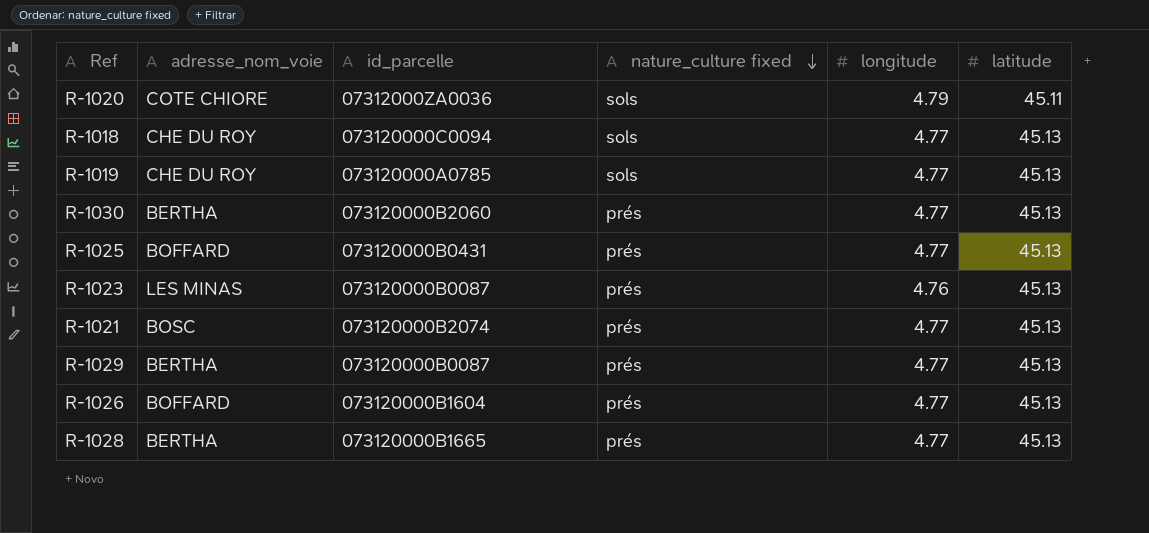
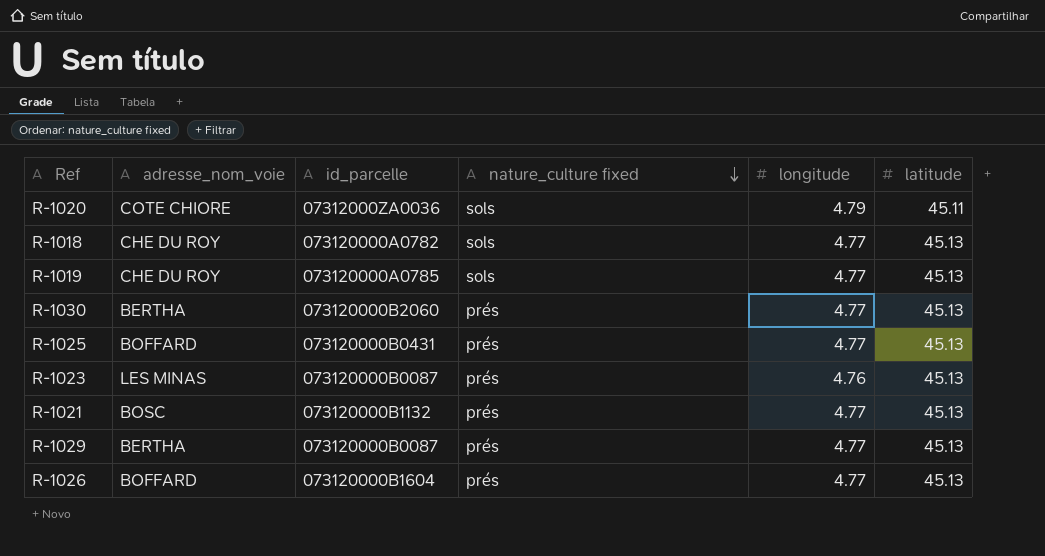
row R-1028: BERTHA | 073120000B1665 | prés | 4.77 | 45.13 -> none
R-1018 | id_parcelle: 073120000C0094 -> 073120000A0782
R-1021 | id_parcelle: 073120000B2074 -> 073120000B1132

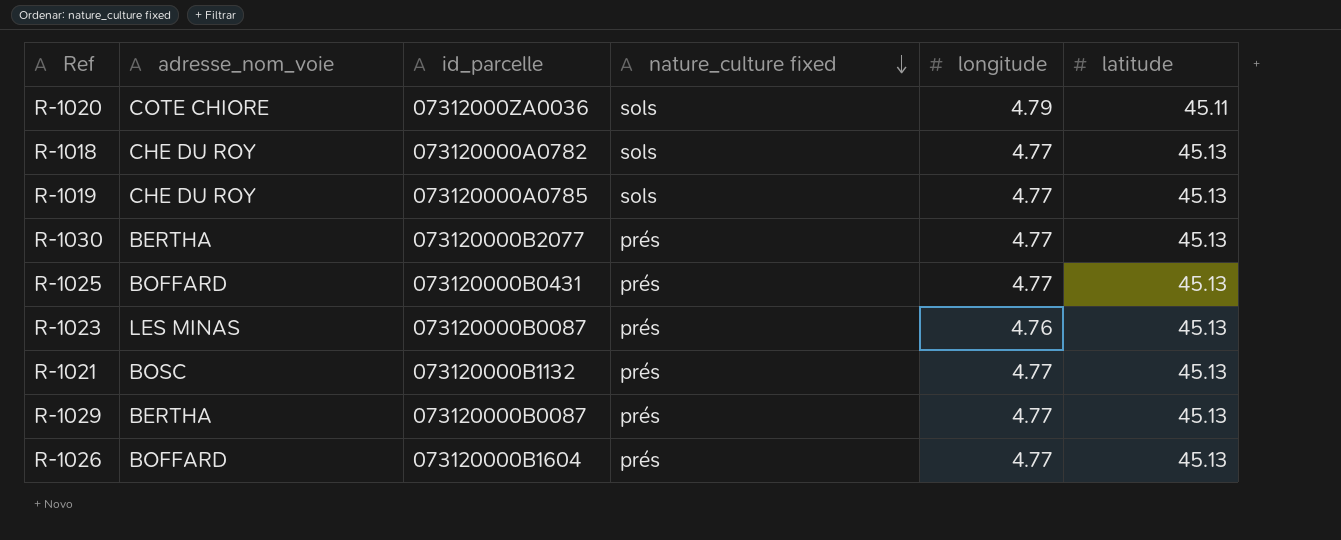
R-1030 | id_parcelle: 073120000B2060 -> 073120000B2077

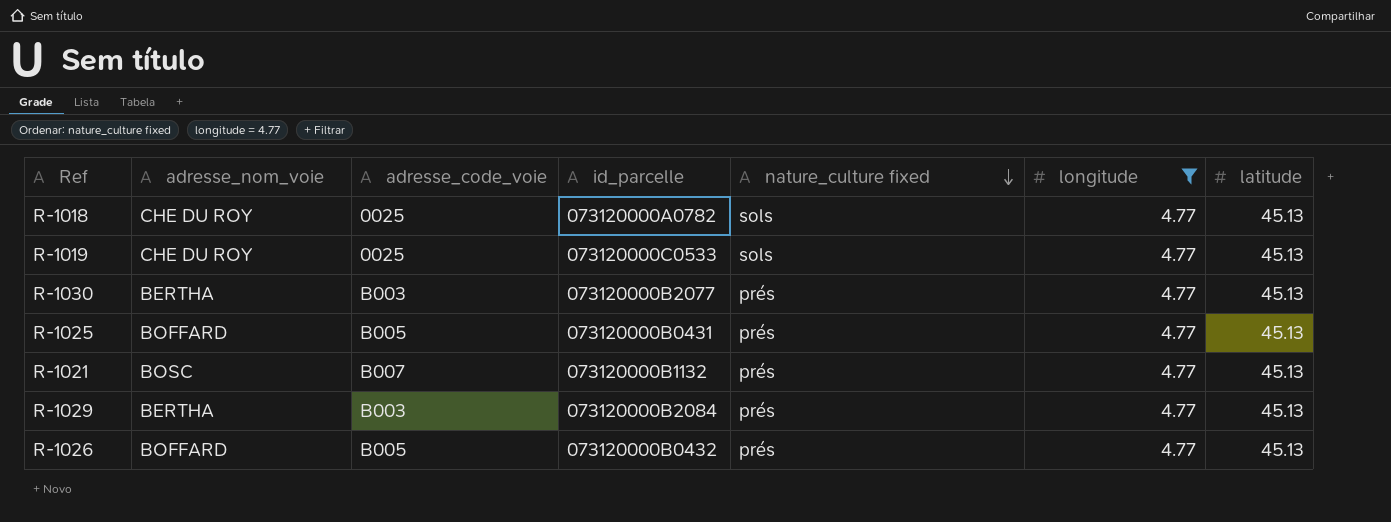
filter: none -> longitude = 4.77
column adresse_code_voie | position: none -> 3
R-1019 | id_parcelle: 073120000A0785 -> 073120000C0533
R-1029 | id_parcelle: 073120000B0087 -> 073120000B2084
R-1026 | id_parcelle: 073120000B1604 -> 073120000B0432

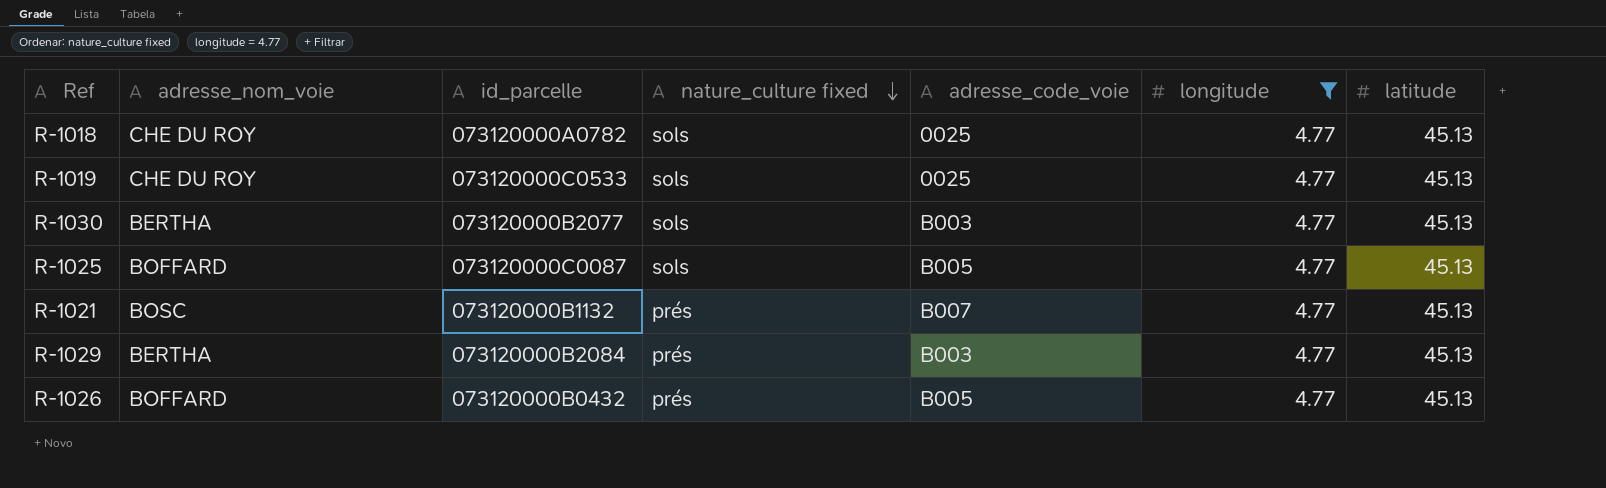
column adresse_code_voie | position: 3 -> 5
R-1030 | nature_culture fixed: prés -> sols
R-1025 | id_parcelle: 073120000B0431 -> 073120000C0087
R-1025 | nature_culture fixed: prés -> sols

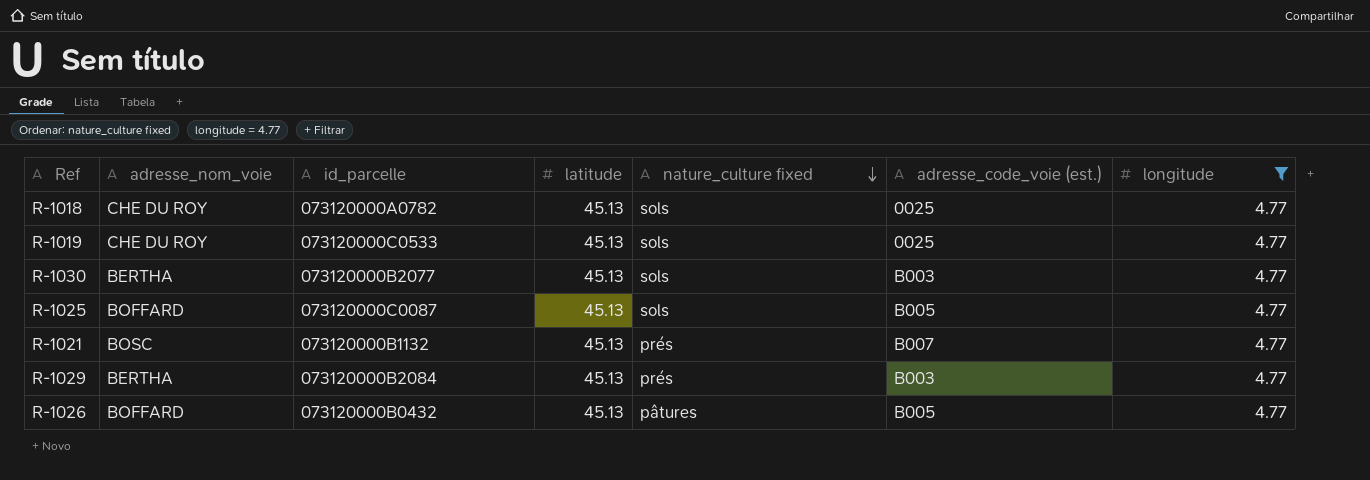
column latitude | position: 7 -> 4
column name: adresse_code_voie -> adresse_code_voie (est.)
R-1026 | nature_culture fixed: prés -> pâtures

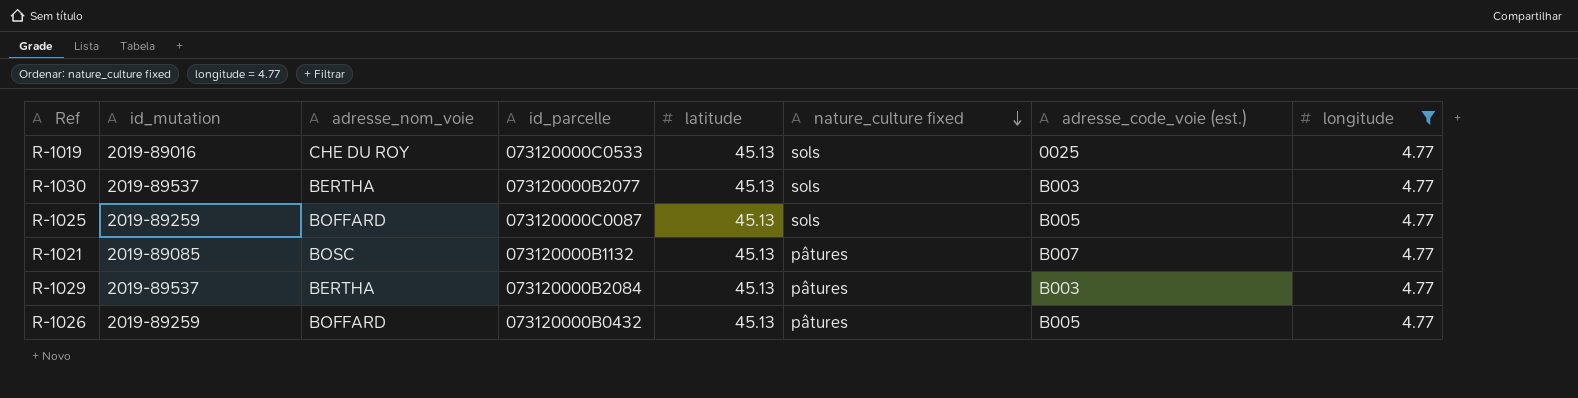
column id_mutation | position: none -> 2
row R-1018: CHE DU ROY | 073120000A0782 | 45.13 | sols | 0025 | 4.77 -> none
R-1021 | nature_culture fixed: prés -> pâtures
R-1029 | nature_culture fixed: prés -> pâtures

